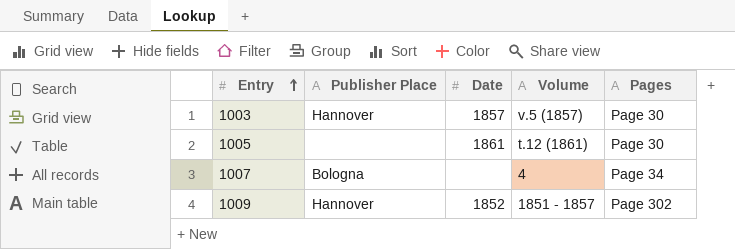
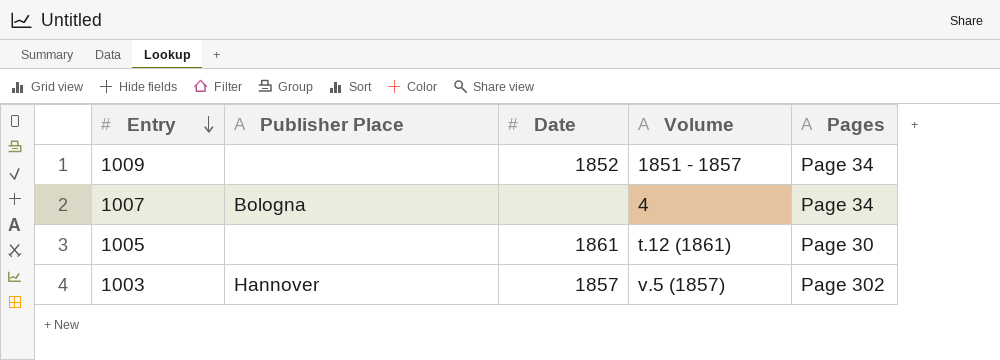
row order: Entry ascending -> Entry descending
1009 | Publisher Place: Hannover -> none
1009 | Pages: Page 302 -> Page 34
1003 | Pages: Page 30 -> Page 302

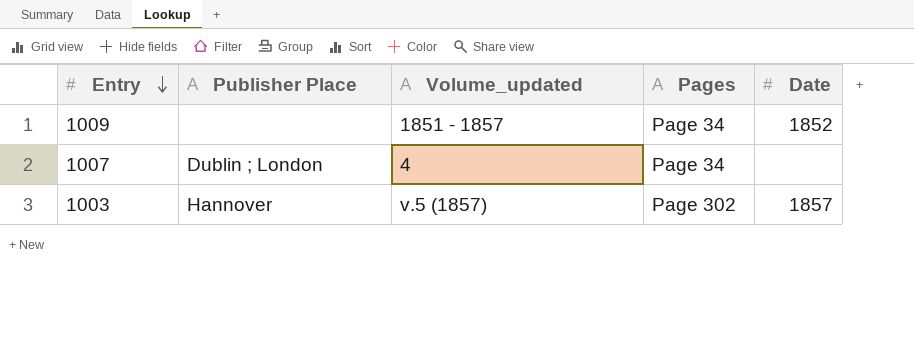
column name: Volume -> Volume_updated
column Date | position: 3 -> 5
row 1005: none | 1861 | t.12 (1861) | Page 30 -> none
1007 | Publisher Place: Bologna -> Dublin ; London

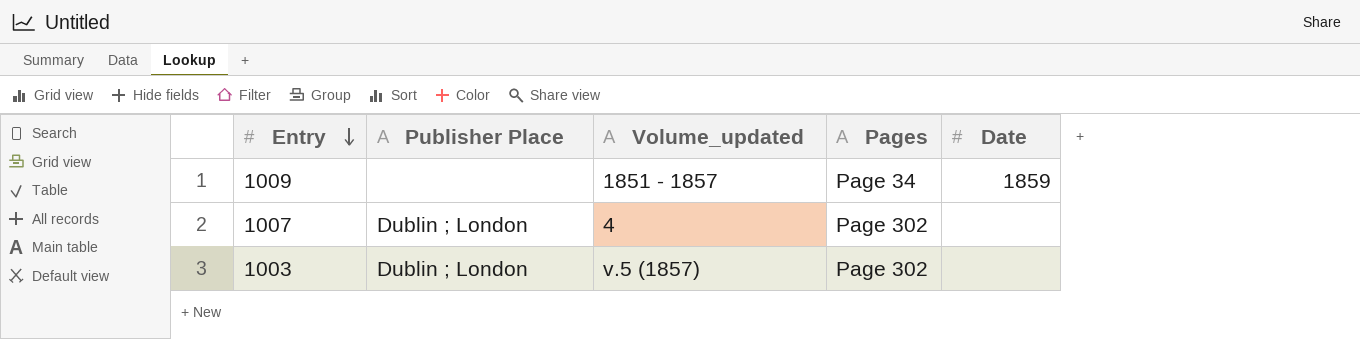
1009 | Date: 1852 -> 1859
1007 | Pages: Page 34 -> Page 302
1003 | Publisher Place: Hannover -> Dublin ; London
1003 | Date: 1857 -> none

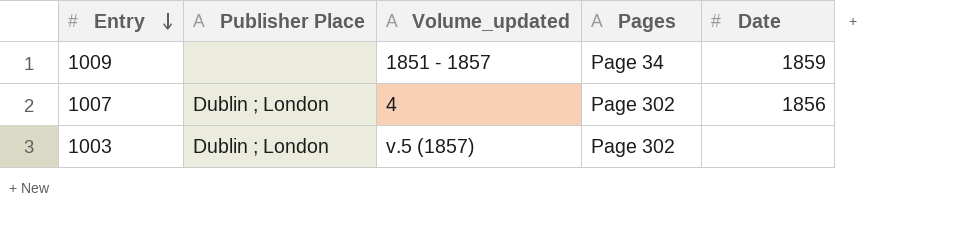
1007 | Date: none -> 1856

